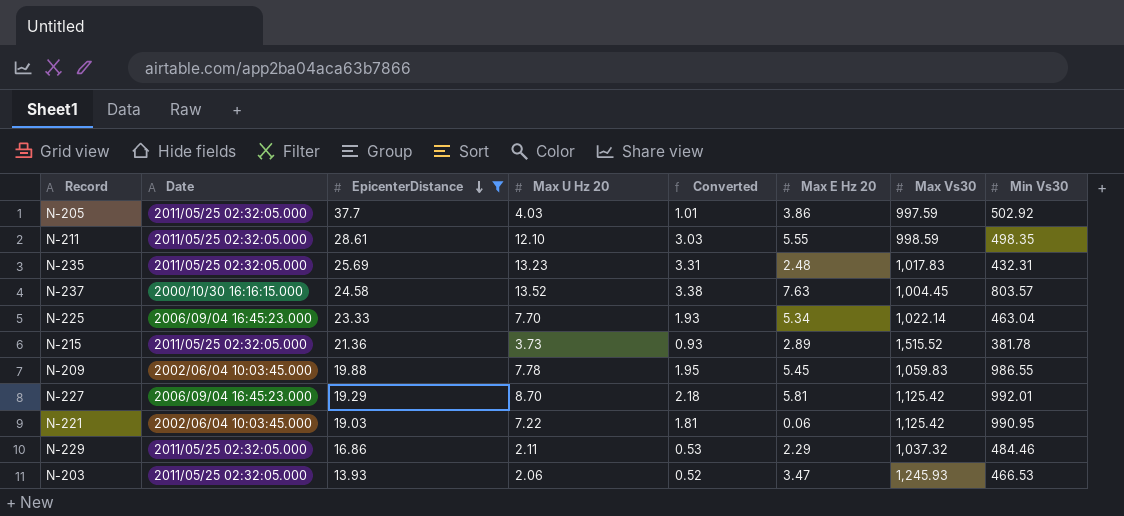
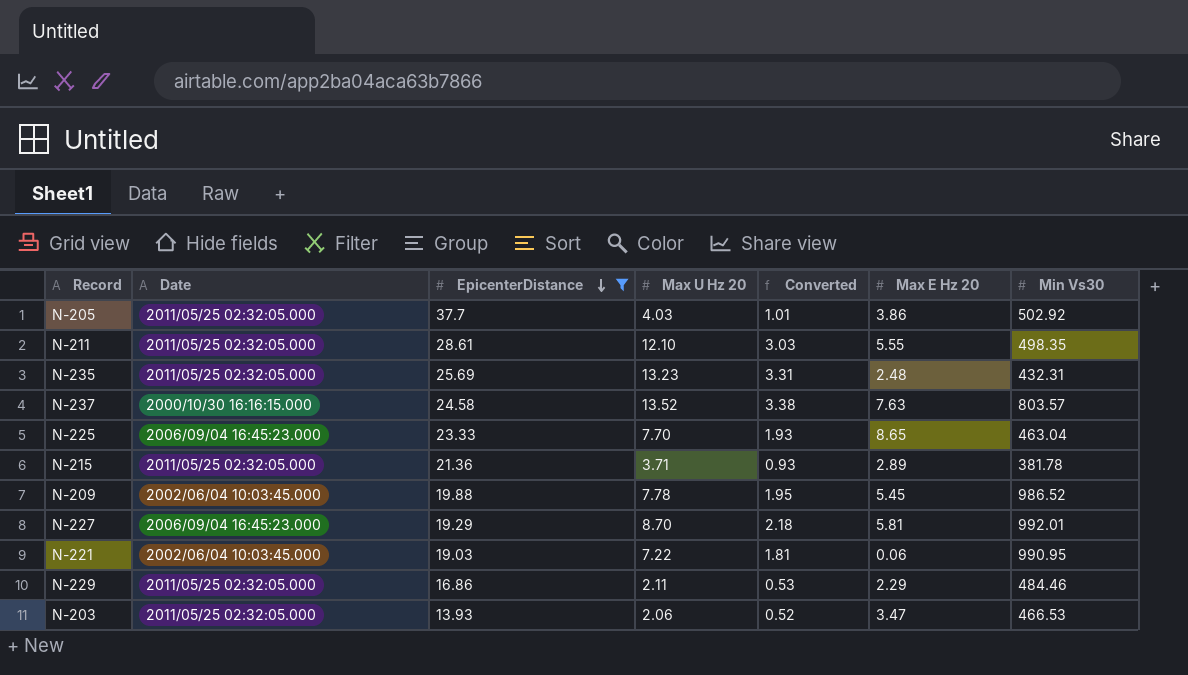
column Max Vs30 | position: 7 -> none
N-225 | Max E Hz 20: 5.34 -> 8.65
N-215 | Max U Hz 20: 3.73 -> 3.71
N-209 | Min Vs30: 986.55 -> 986.52

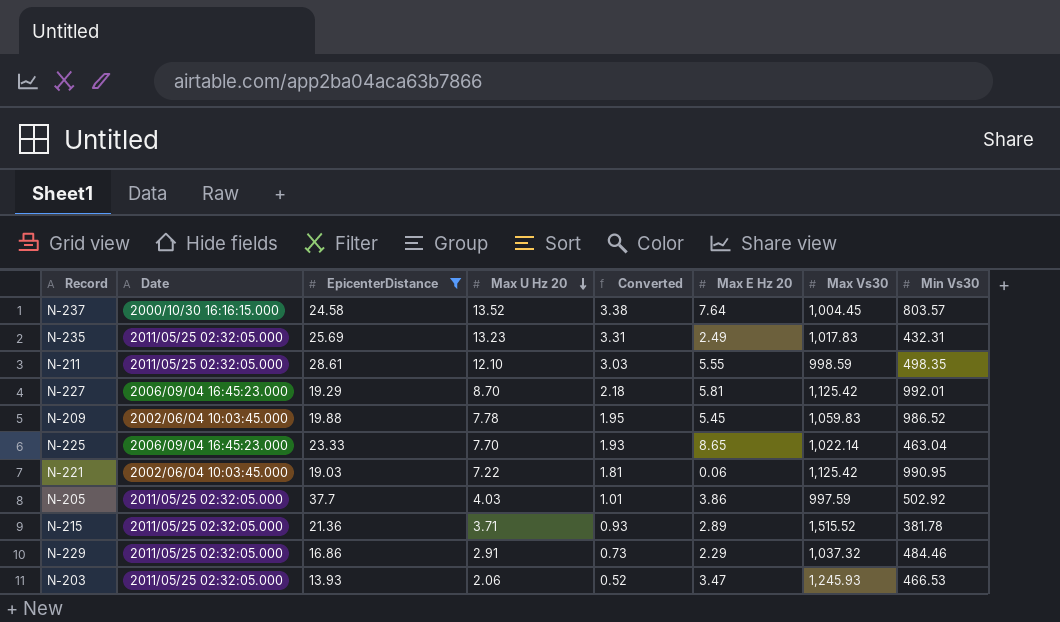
row order: EpicenterDistance descending -> Max U Hz 20 descending
column Max Vs30 | position: none -> 7
N-237 | Max E Hz 20: 7.63 -> 7.64
N-235 | Max E Hz 20: 2.48 -> 2.49
N-229 | Max U Hz 20: 2.11 -> 2.91
N-229 | Converted: 0.53 -> 0.73

